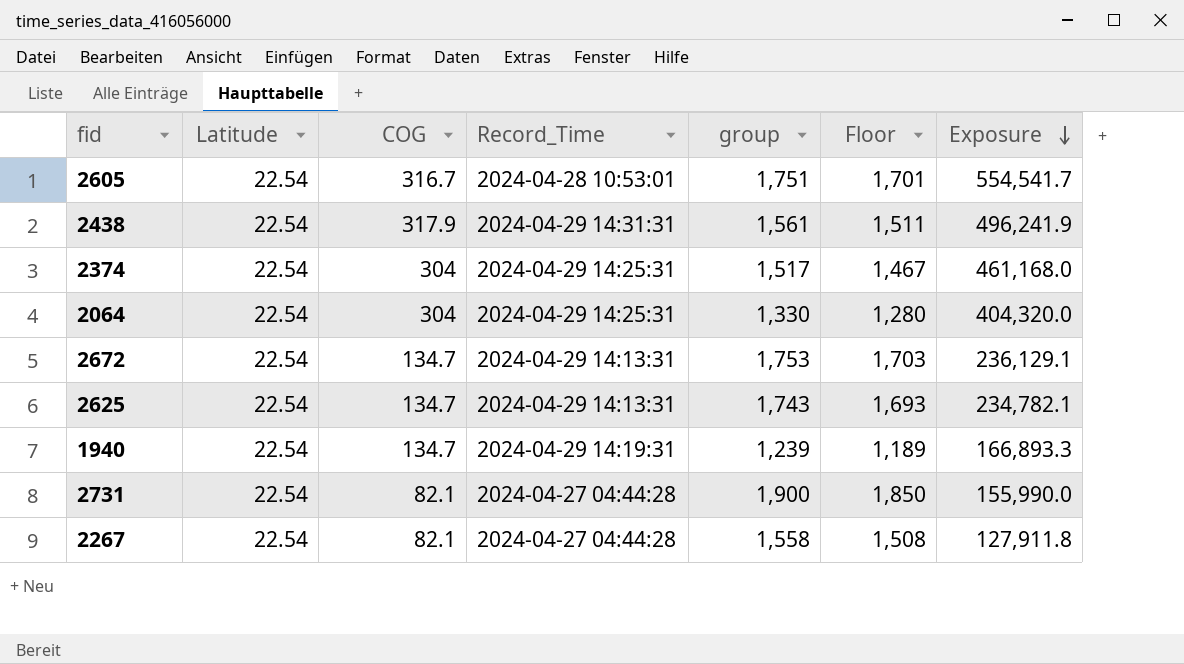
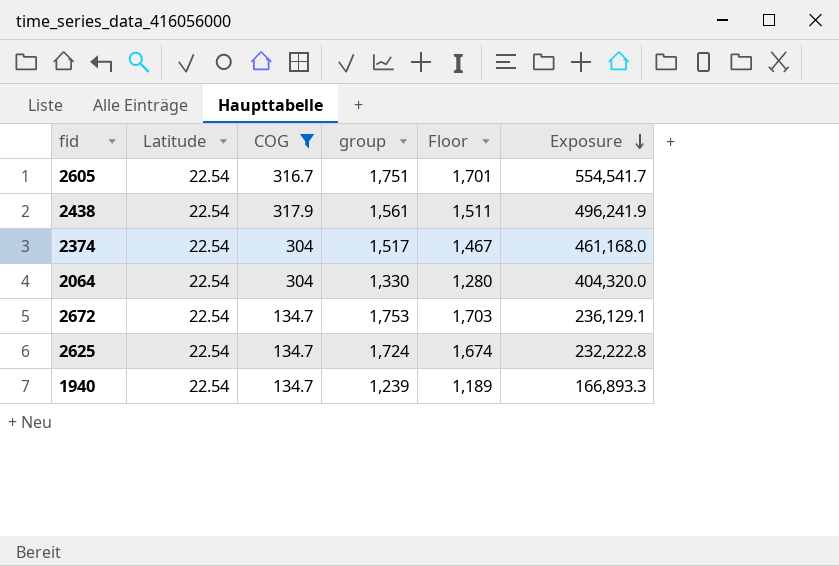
filter: none -> COG != 82.1
column Record_Time | position: 4 -> none
2625 | group: 1,743 -> 1,724
2625 | Floor: 1,693 -> 1,674
2625 | Exposure: 234,782.1 -> 232,222.8

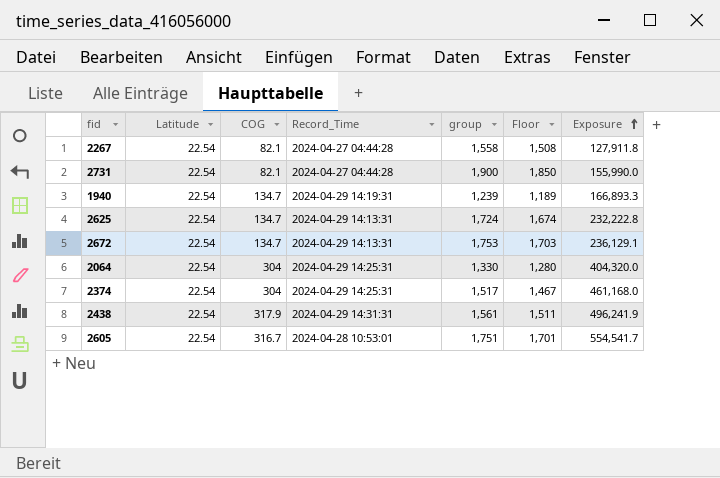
filter: COG != 82.1 -> none
row order: Exposure descending -> Exposure ascending
column Record_Time | position: none -> 4

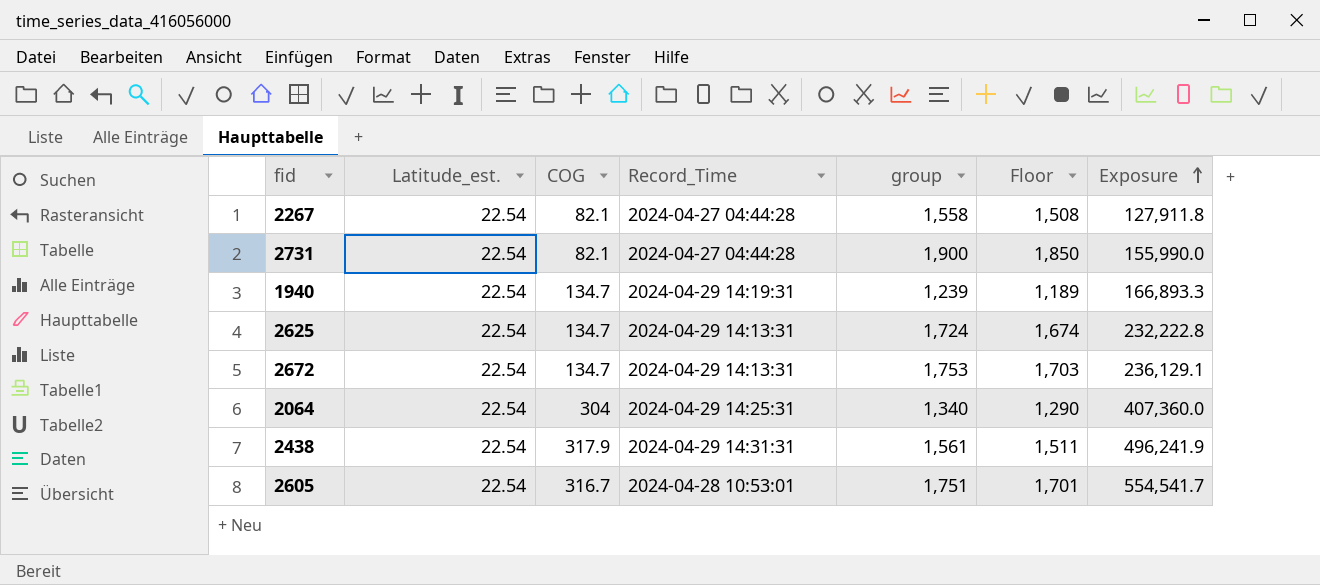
column name: Latitude -> Latitude_est.
row 2374: 22.54 | 304 | 2024-04-29 14:25:31 | 1,517 | 1,467 | 461,168.0 -> none
2064 | group: 1,330 -> 1,340
2064 | Floor: 1,280 -> 1,290
2064 | Exposure: 404,320.0 -> 407,360.0

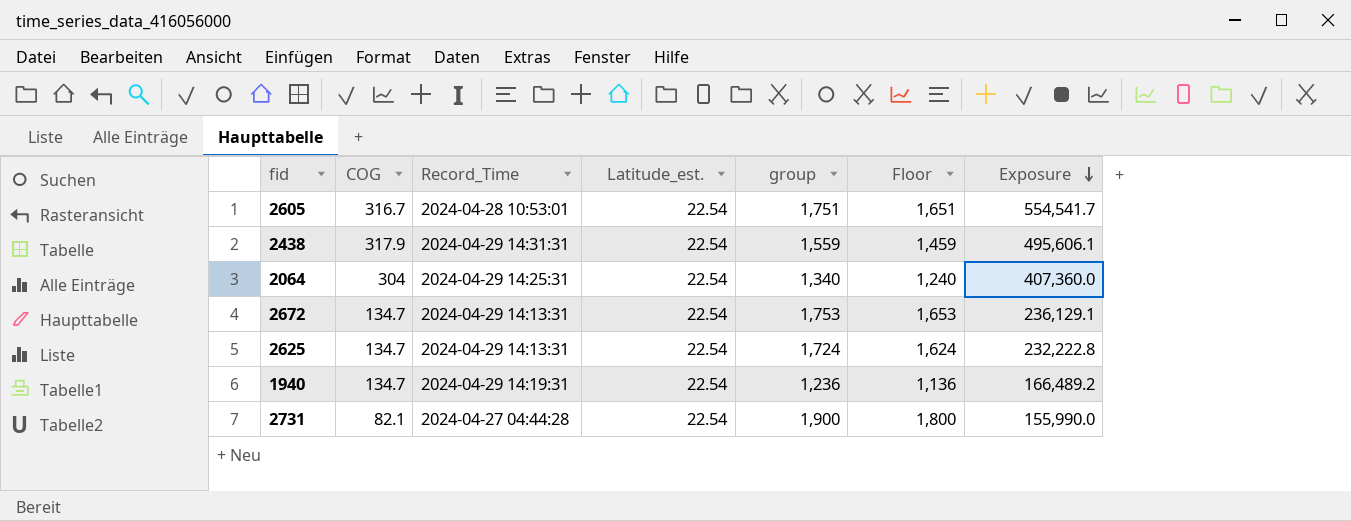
row order: Exposure ascending -> Exposure descending
column Latitude_est. | position: 2 -> 4
column Floor | formula: [group] - 50 -> [group] - 100
row 2267: 22.54 | 82.1 | 2024-04-27 04:44:28 | 1,558 | 1,508 | 127,911.8 -> none
2438 | group: 1,561 -> 1,559
2438 | Exposure: 496,241.9 -> 495,606.1
1940 | group: 1,239 -> 1,236
1940 | Exposure: 166,893.3 -> 166,489.2

